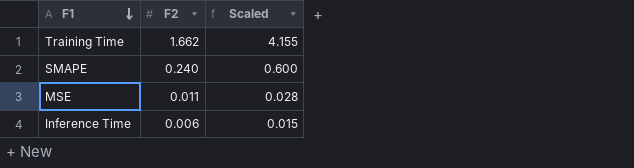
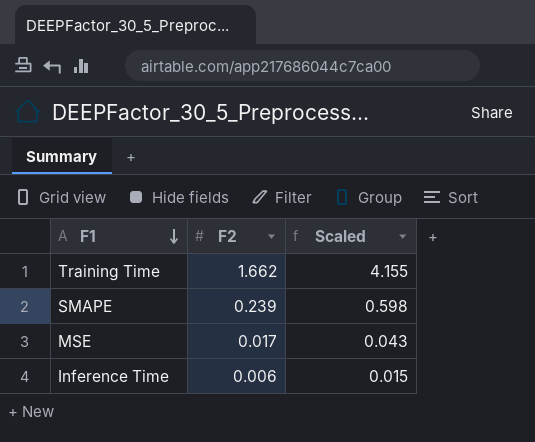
SMAPE | F2: 0.240 -> 0.239
SMAPE | Scaled: 0.600 -> 0.598
MSE | F2: 0.011 -> 0.017
MSE | Scaled: 0.028 -> 0.043

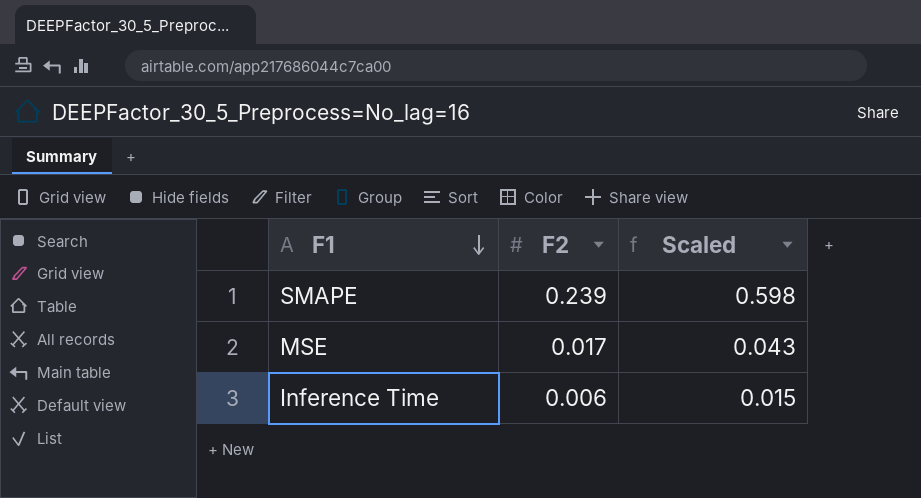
row Training Time: 1.662 | 4.155 -> none

